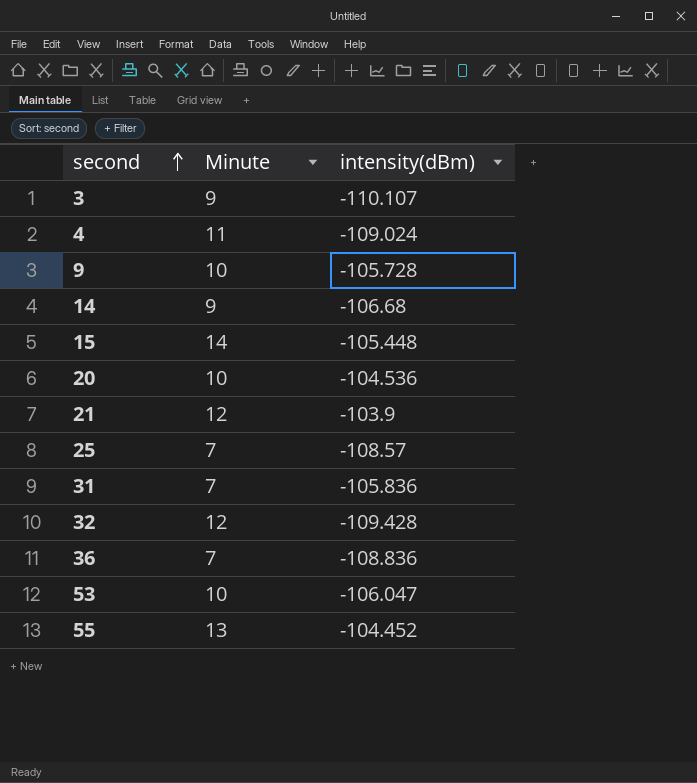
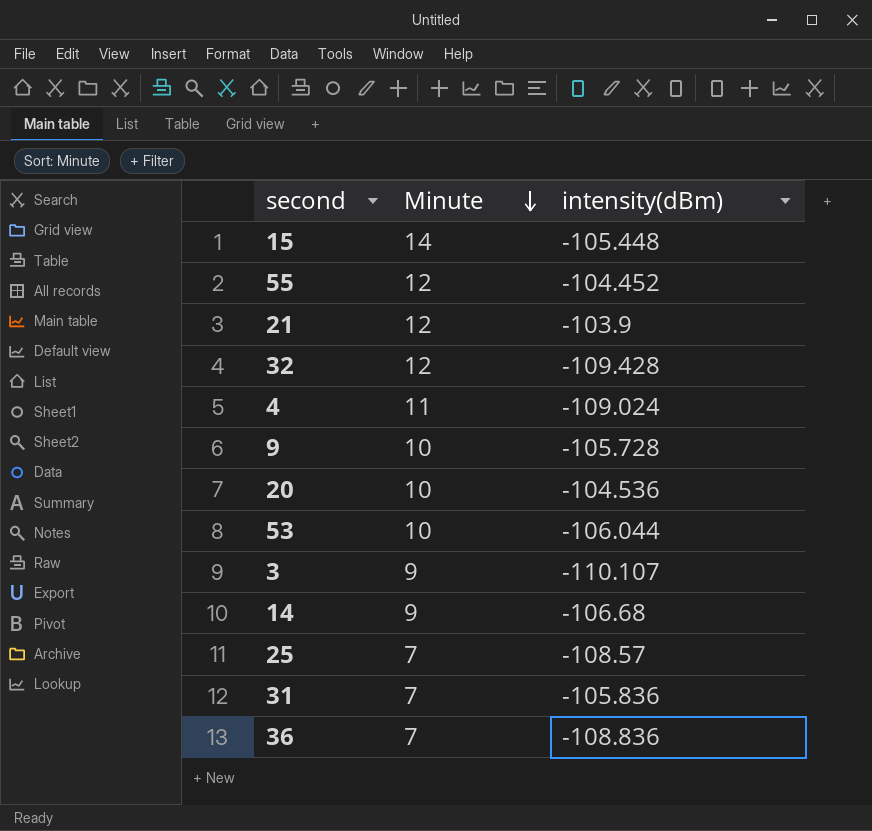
row order: second ascending -> Minute descending
55 | Minute: 13 -> 12
53 | intensity(dBm): -106.047 -> -106.044

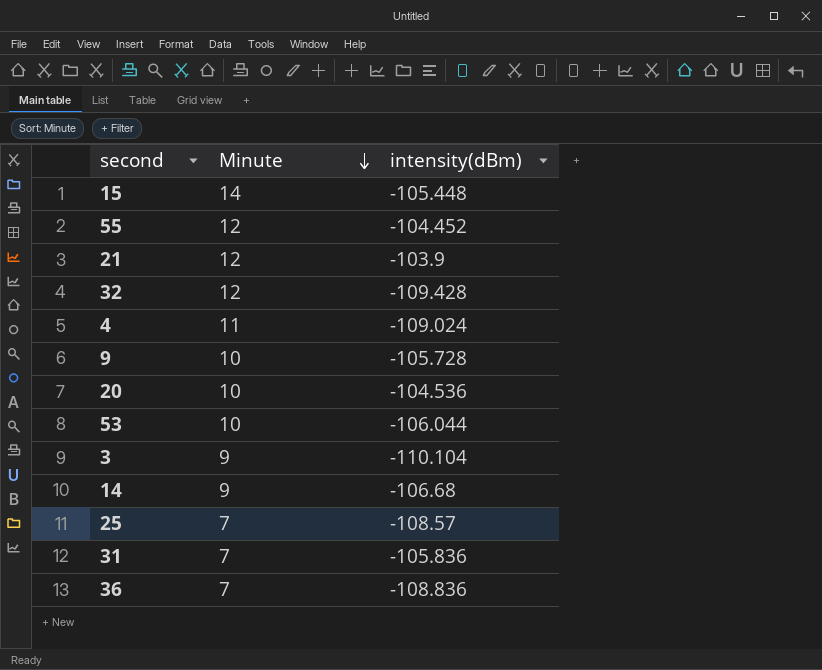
3 | intensity(dBm): -110.107 -> -110.104

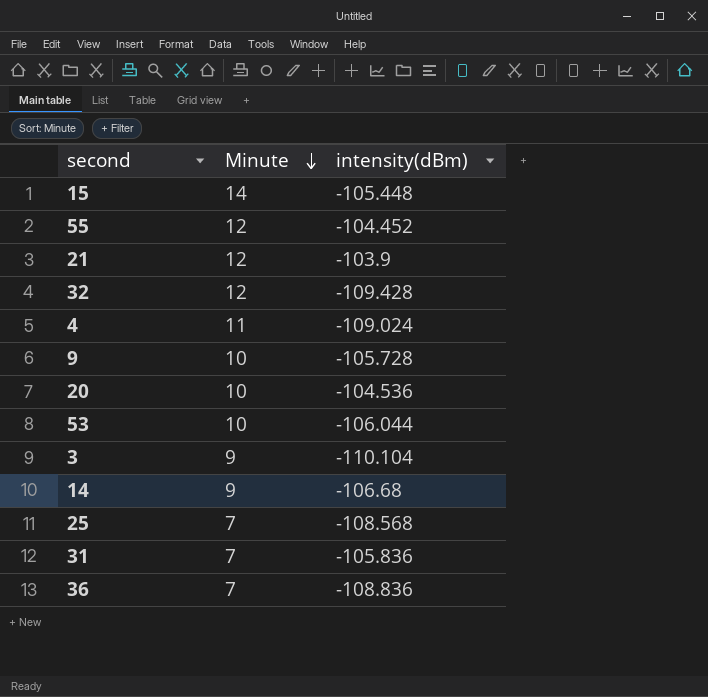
25 | intensity(dBm): -108.57 -> -108.568

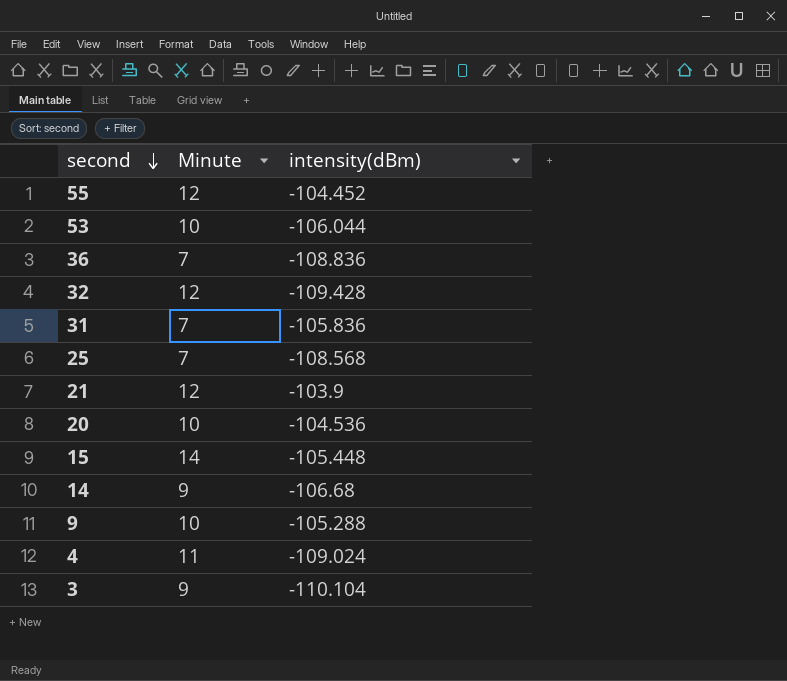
row order: Minute descending -> second descending
9 | intensity(dBm): -105.728 -> -105.288

